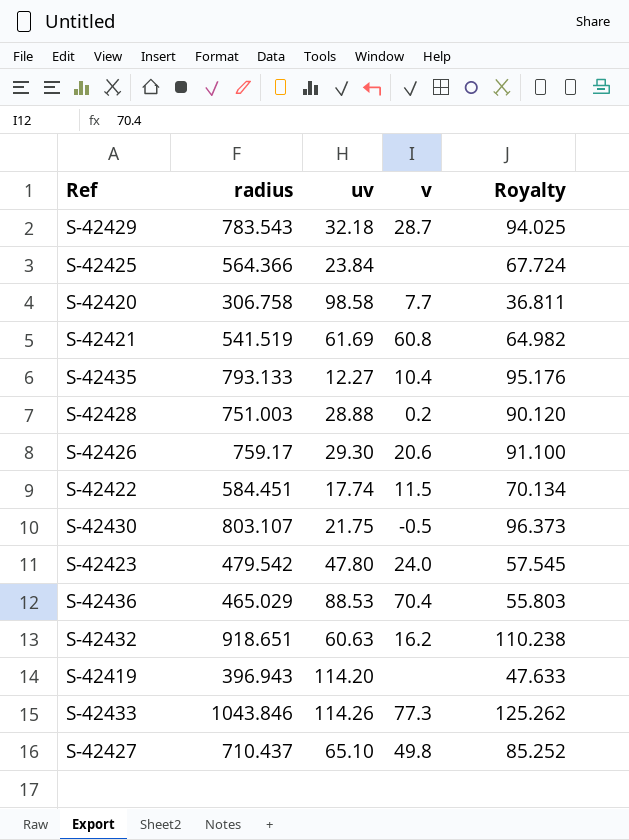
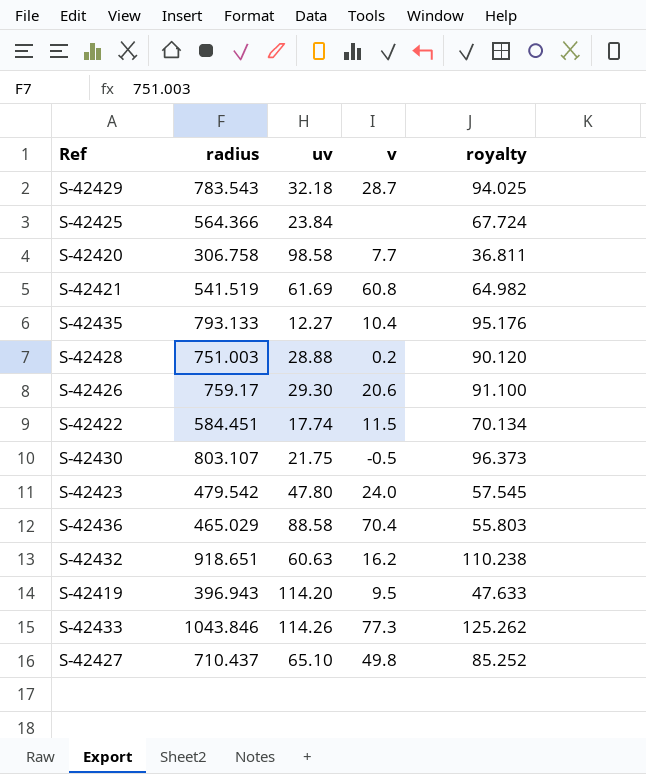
column name: Royalty -> royalty
S-42436 | uv: 88.53 -> 88.58
S-42419 | v: none -> 9.5

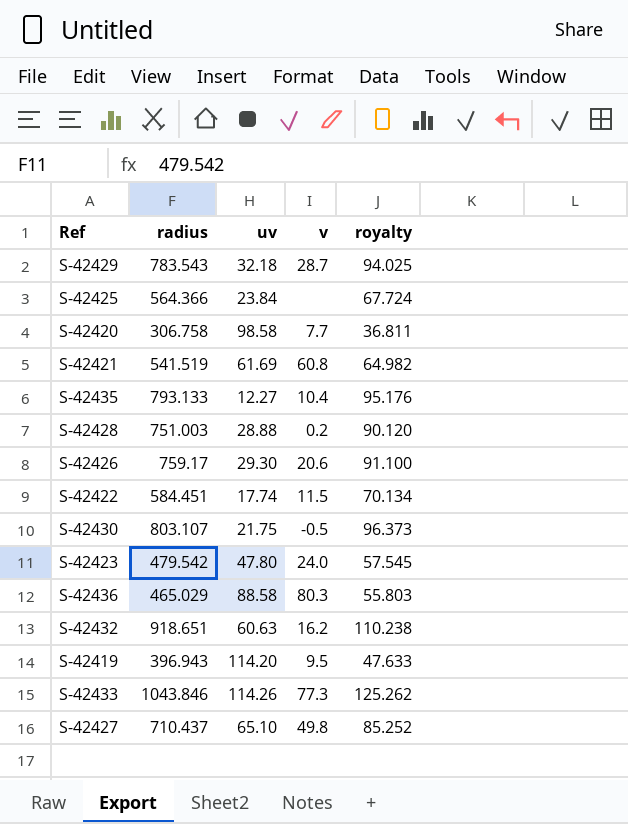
S-42436 | v: 70.4 -> 80.3

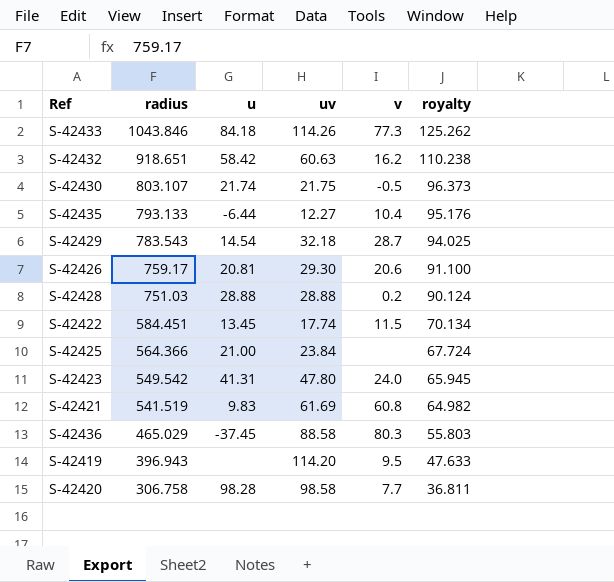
row order: none -> radius descending
column u | position: none -> 3
row S-42427: 710.437 | 65.10 | 49.8 | 85.252 -> none
S-42428 | radius: 751.003 -> 751.03
S-42428 | royalty: 90.120 -> 90.124
S-42423 | radius: 479.542 -> 549.542
S-42423 | royalty: 57.545 -> 65.945

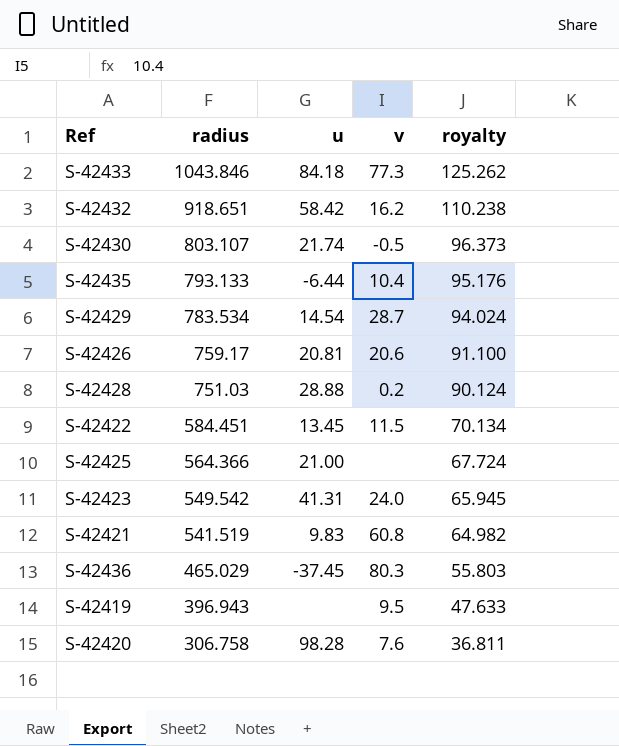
column uv | position: 4 -> none
S-42429 | radius: 783.543 -> 783.534
S-42429 | royalty: 94.025 -> 94.024
S-42420 | v: 7.7 -> 7.6

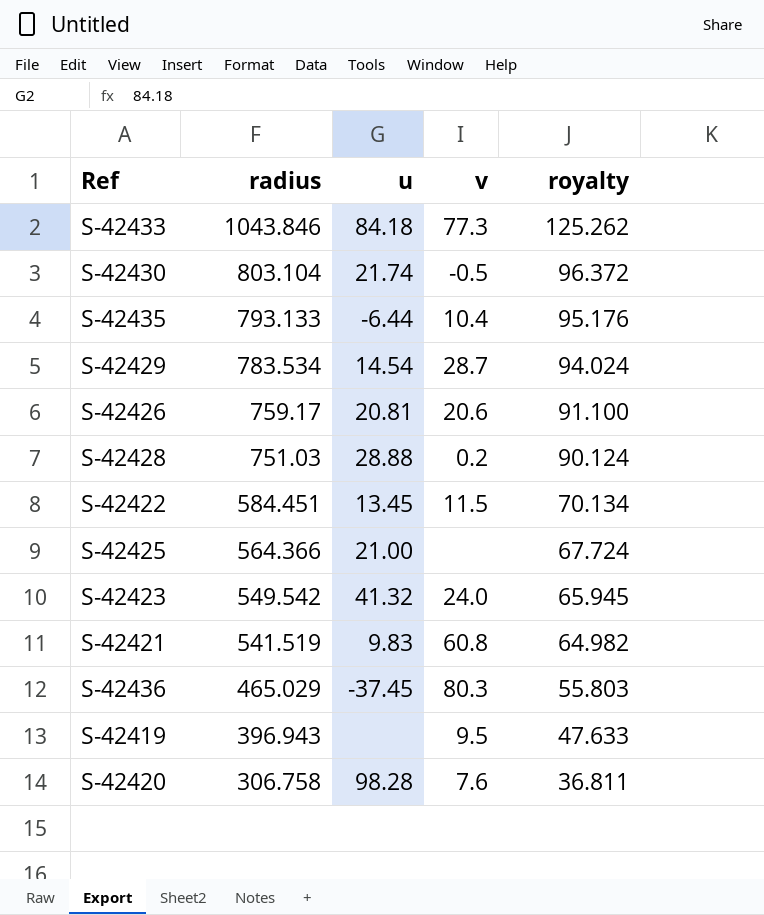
row S-42432: 918.651 | 58.42 | 16.2 | 110.238 -> none
S-42430 | radius: 803.107 -> 803.104
S-42430 | royalty: 96.373 -> 96.372
S-42423 | u: 41.31 -> 41.32

